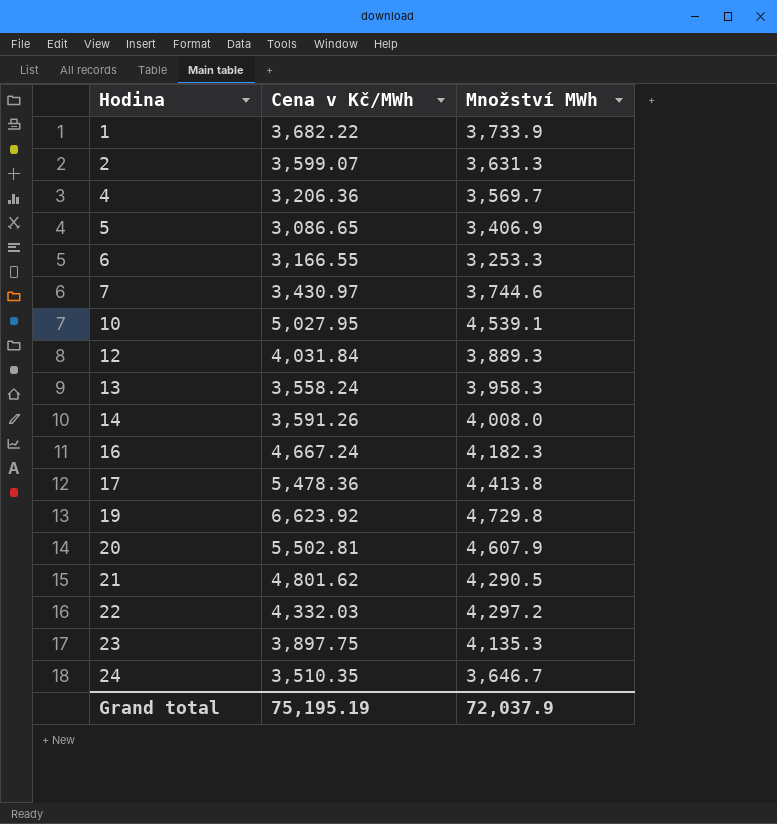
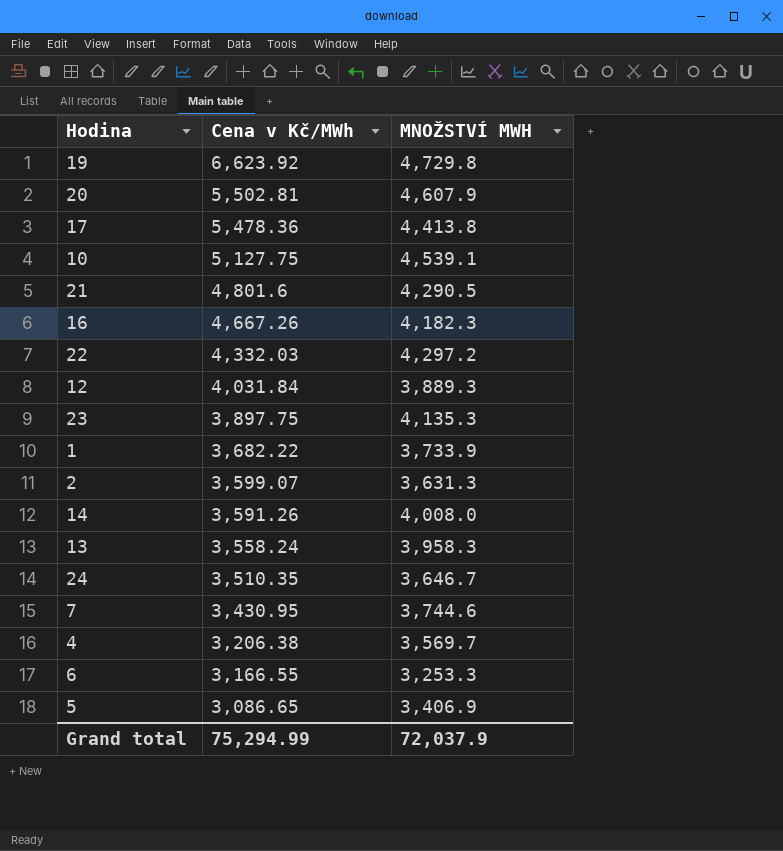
row order: Hodina ascending -> Cena v Kč/MWh descending
column name: Množství MWh -> MNOŽSTVÍ MWH
10 | Cena v Kč/MWh: 5,027.95 -> 5,127.75
21 | Cena v Kč/MWh: 4,801.62 -> 4,801.6
16 | Cena v Kč/MWh: 4,667.24 -> 4,667.26
7 | Cena v Kč/MWh: 3,430.97 -> 3,430.95
4 | Cena v Kč/MWh: 3,206.36 -> 3,206.38
Grand total | Cena v Kč/MWh: 75,195.19 -> 75,294.99

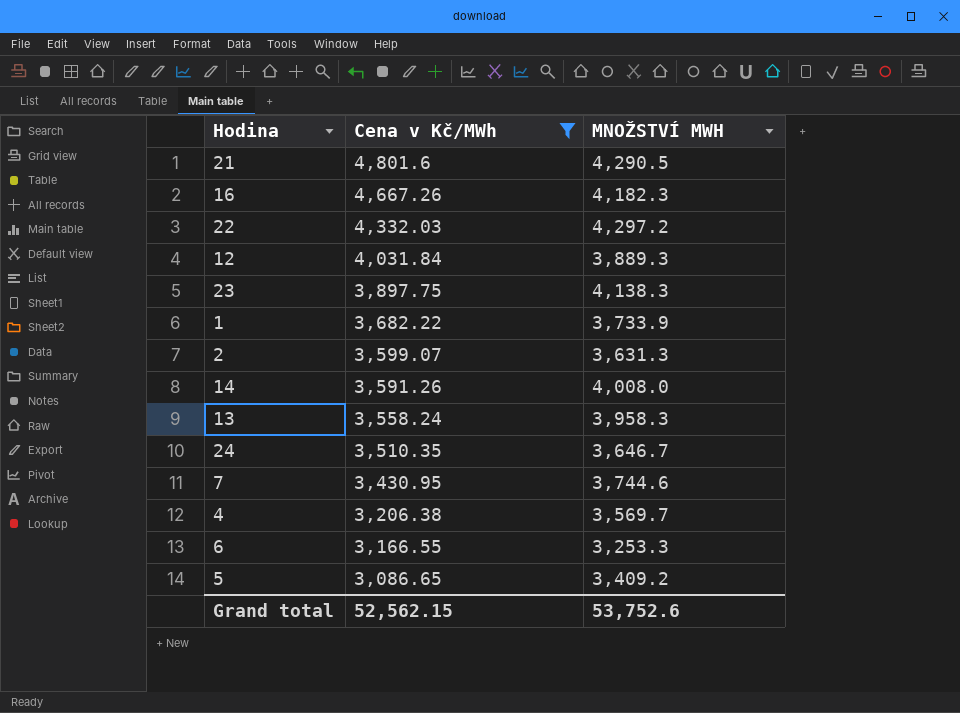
filter: none -> Cena v Kč/MWh <= 4,801.6
23 | MNOŽSTVÍ MWH: 4,135.3 -> 4,138.3
5 | MNOŽSTVÍ MWH: 3,406.9 -> 3,409.2
Grand total | Cena v Kč/MWh: 75,294.99 -> 52,562.15
Grand total | MNOŽSTVÍ MWH: 72,037.9 -> 53,752.6

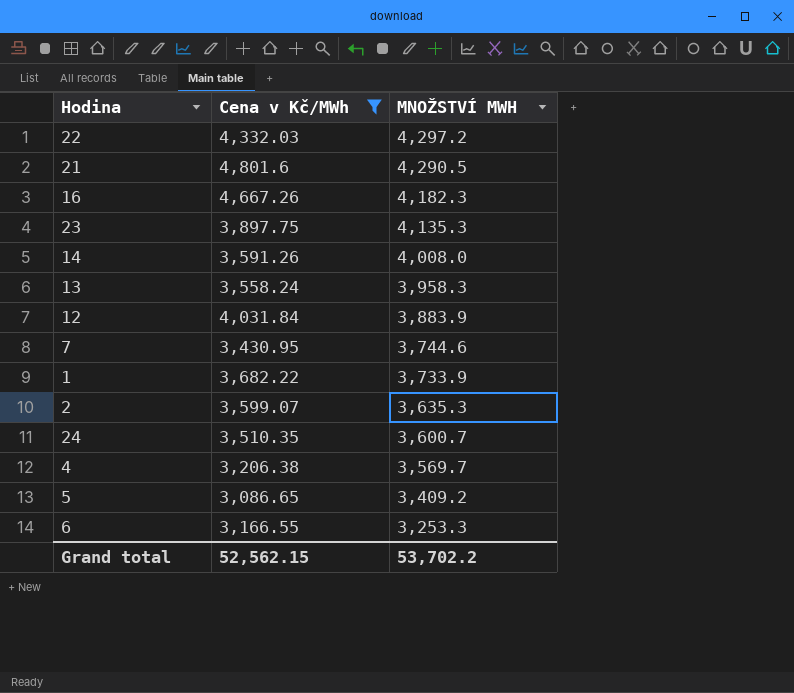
row order: Cena v Kč/MWh descending -> MNOŽSTVÍ MWH descending
23 | MNOŽSTVÍ MWH: 4,138.3 -> 4,135.3
12 | MNOŽSTVÍ MWH: 3,889.3 -> 3,883.9
2 | MNOŽSTVÍ MWH: 3,631.3 -> 3,635.3
24 | MNOŽSTVÍ MWH: 3,646.7 -> 3,600.7
Grand total | MNOŽSTVÍ MWH: 53,752.6 -> 53,702.2

